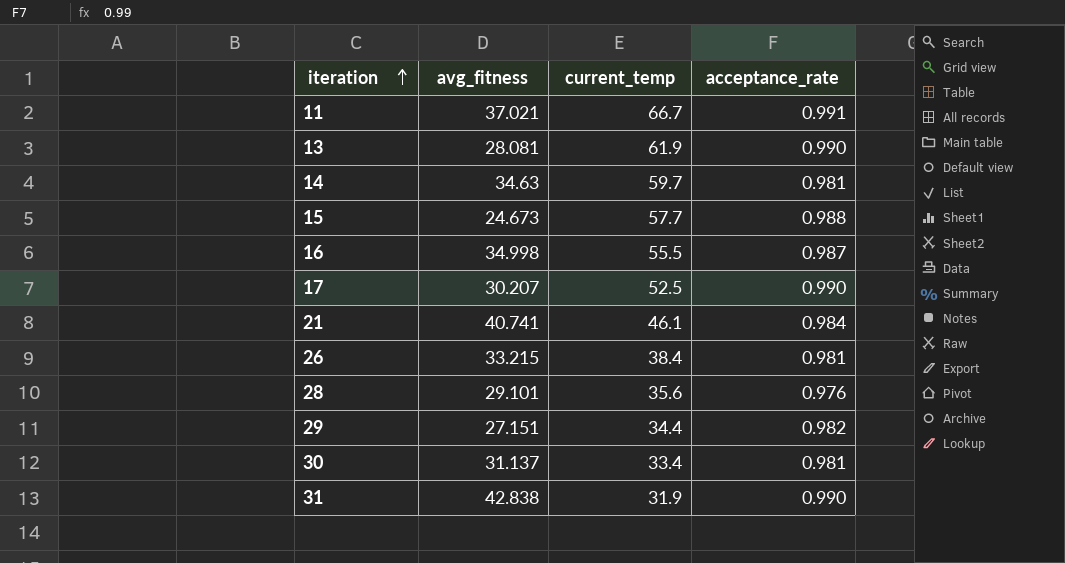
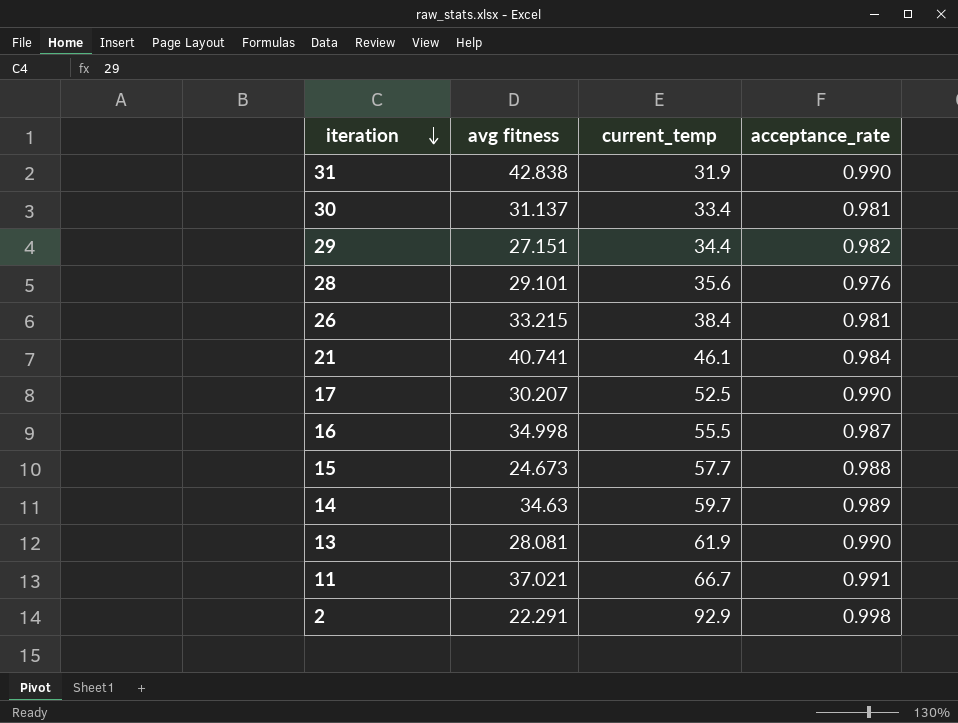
row order: iteration ascending -> iteration descending
column name: avg_fitness -> avg fitness
14 | acceptance_rate: 0.981 -> 0.989
row 2: none -> 22.291 | 92.9 | 0.998

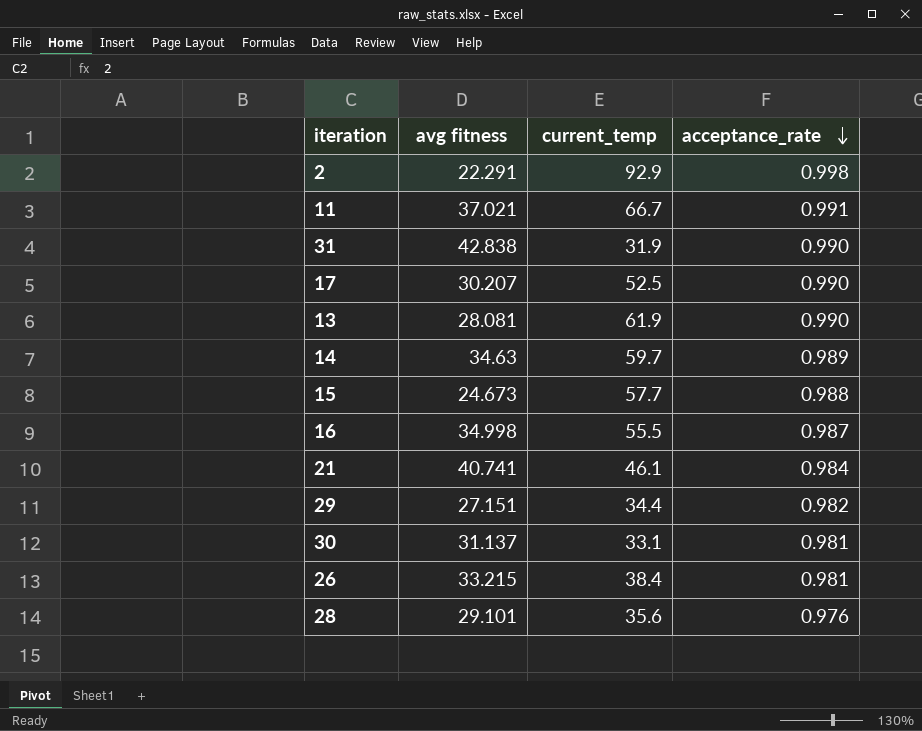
row order: iteration descending -> acceptance_rate descending
30 | current_temp: 33.4 -> 33.1

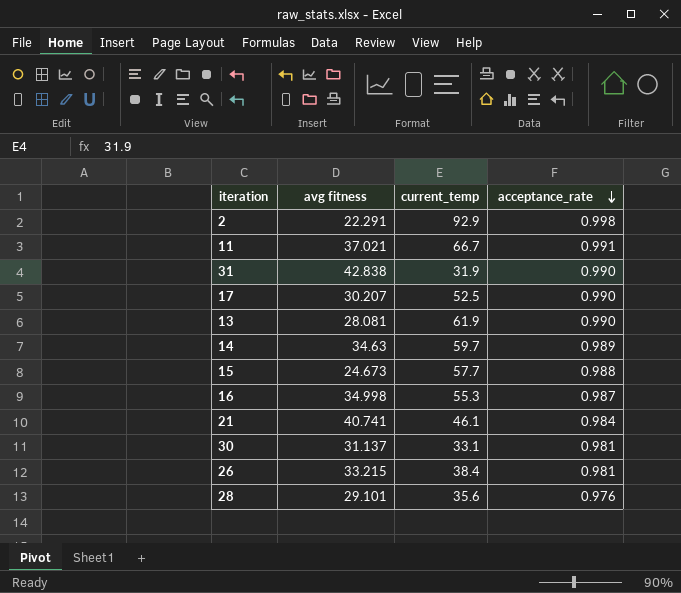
row 29: 27.151 | 34.4 | 0.982 -> none
16 | current_temp: 55.5 -> 55.3

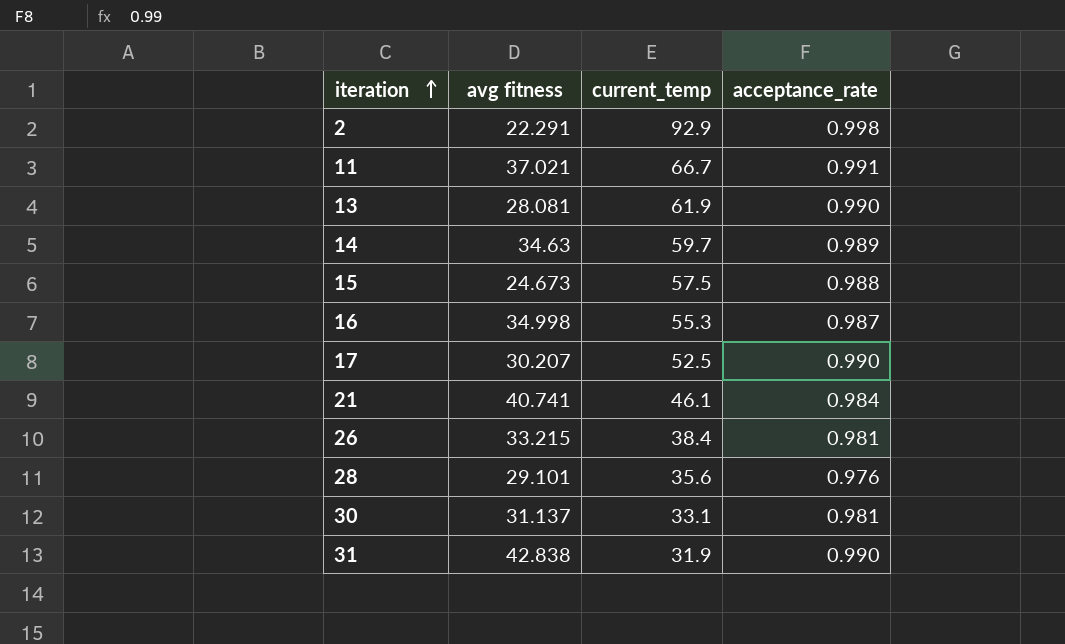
row order: acceptance_rate descending -> iteration ascending
15 | current_temp: 57.7 -> 57.5

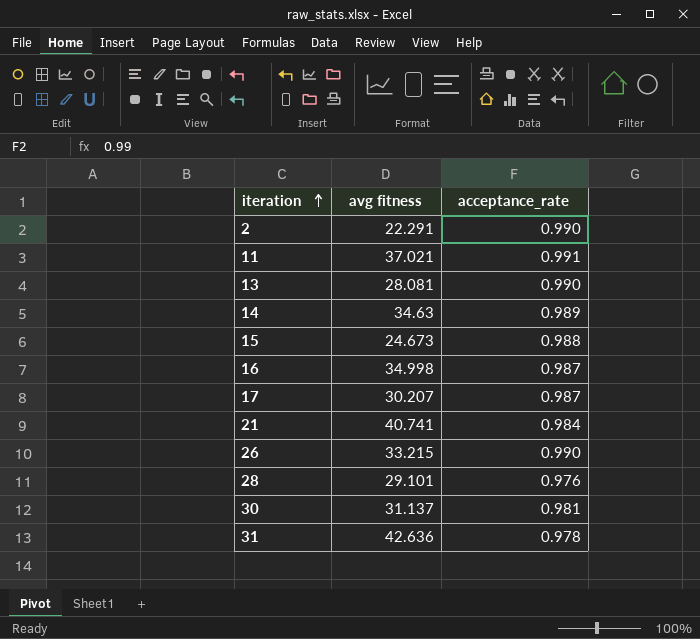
column current_temp | position: 3 -> none
2 | acceptance_rate: 0.998 -> 0.990
17 | acceptance_rate: 0.990 -> 0.987
26 | acceptance_rate: 0.981 -> 0.990
31 | avg fitness: 42.838 -> 42.636
31 | acceptance_rate: 0.990 -> 0.978

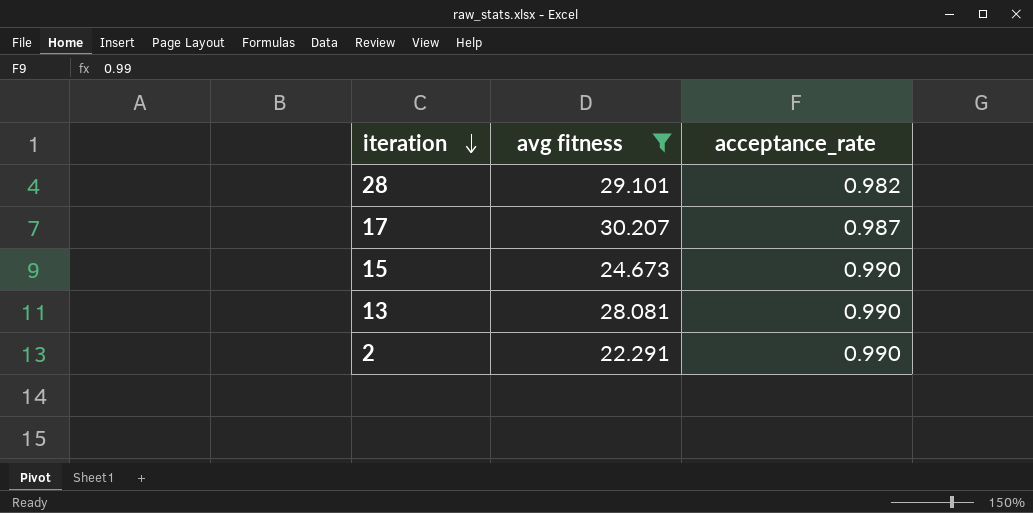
filter: none -> avg fitness <= 30.207
row order: iteration ascending -> iteration descending
28 | acceptance_rate: 0.976 -> 0.982
15 | acceptance_rate: 0.988 -> 0.990

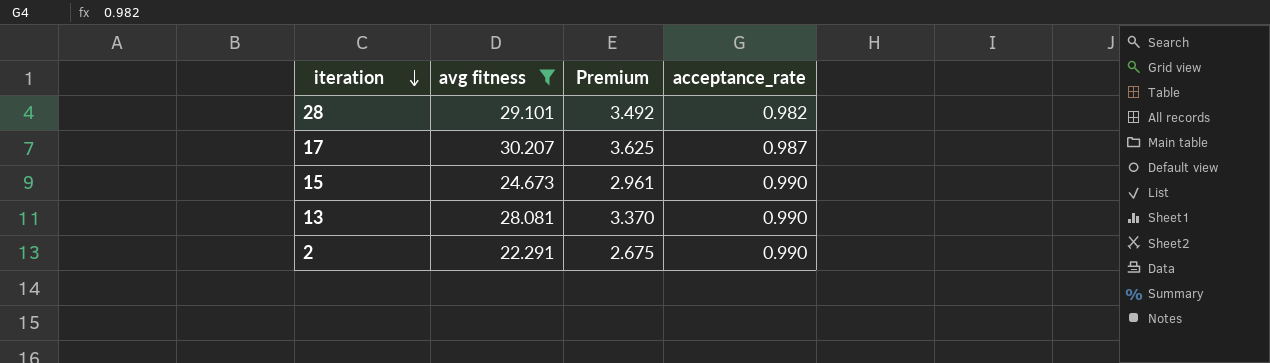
column Premium | formula: none -> [avg fitness] * 0.12

